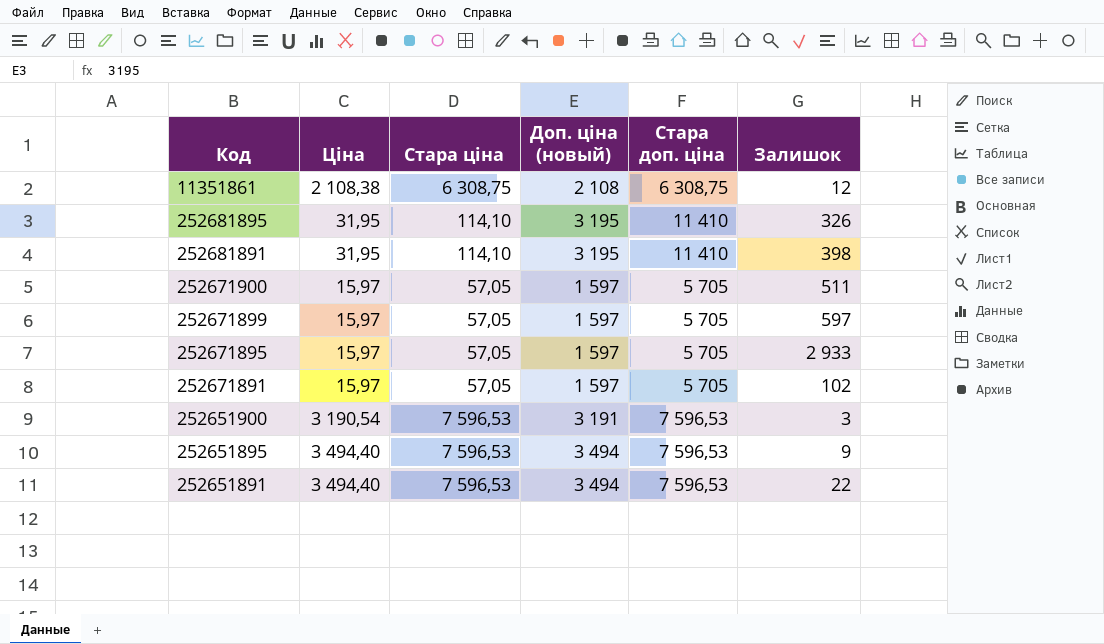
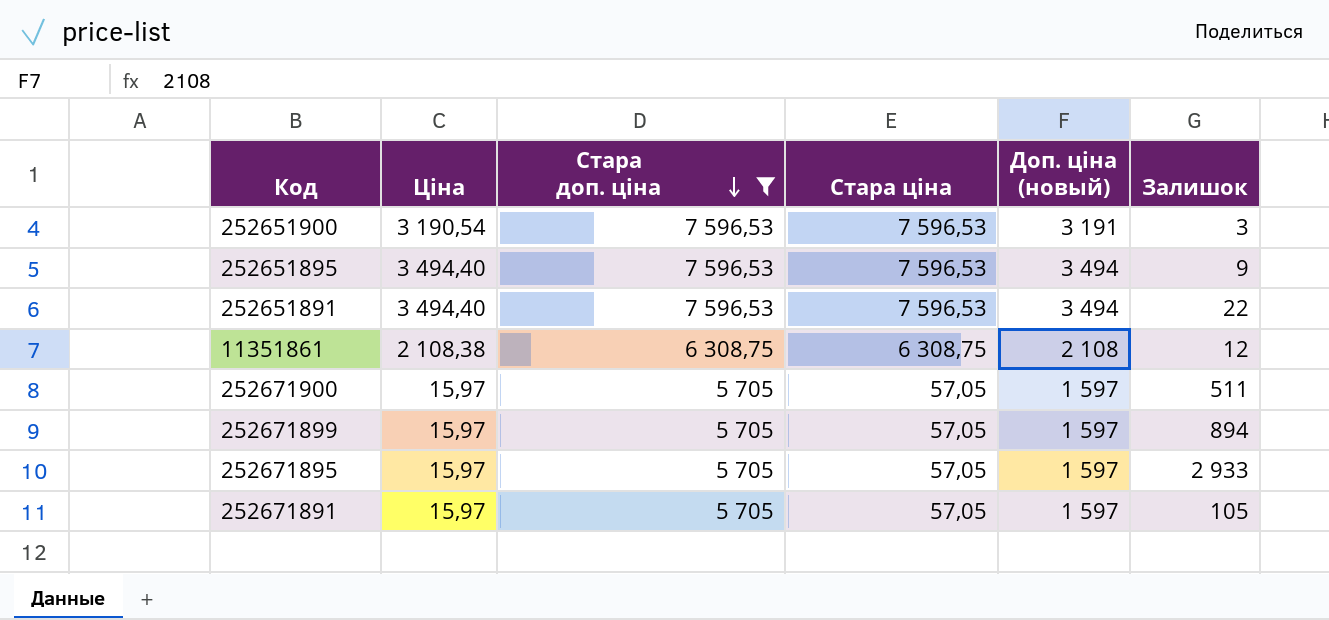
filter: none -> Стара доп. ціна != 11 410
row order: none -> Стара доп. ціна descending
column Стара доп. ціна | position: 5 -> 3
252671899 | Залишок: 597 -> 894
252671891 | Залишок: 102 -> 105

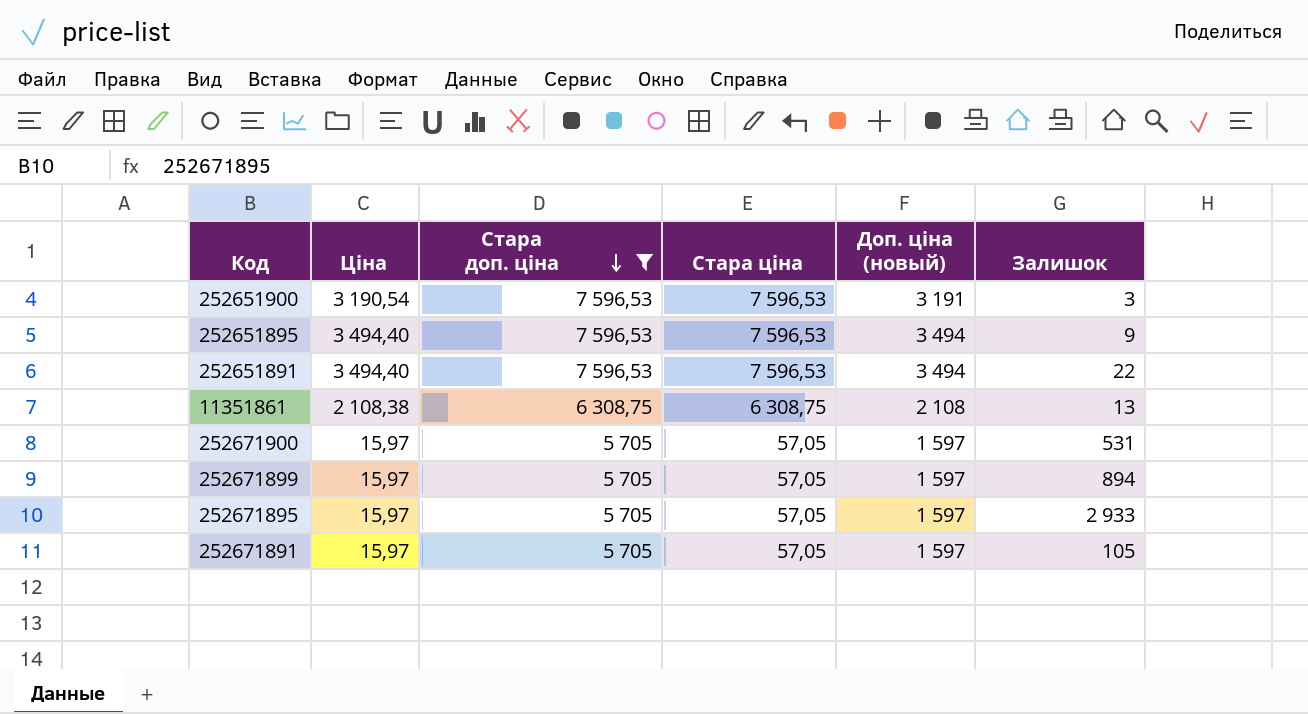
11351861 | Залишок: 12 -> 13
252671900 | Залишок: 511 -> 531

